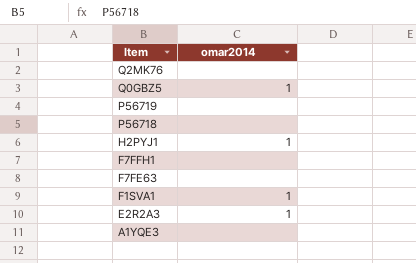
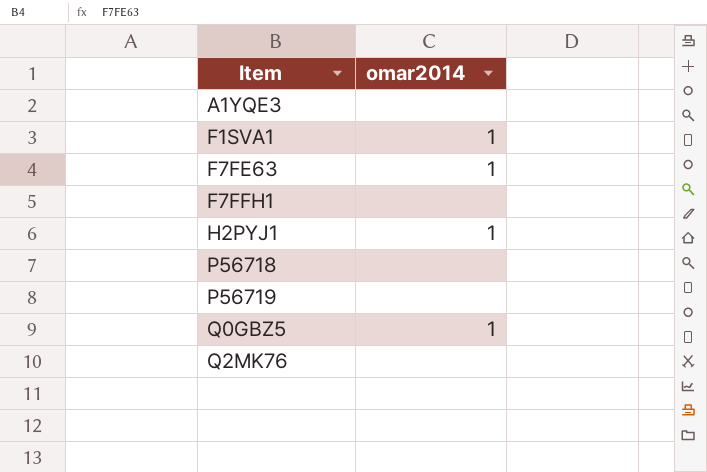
row order: Item descending -> Item ascending
row E2R2A3: 1 -> none
F7FE63 | omar2014: none -> 1

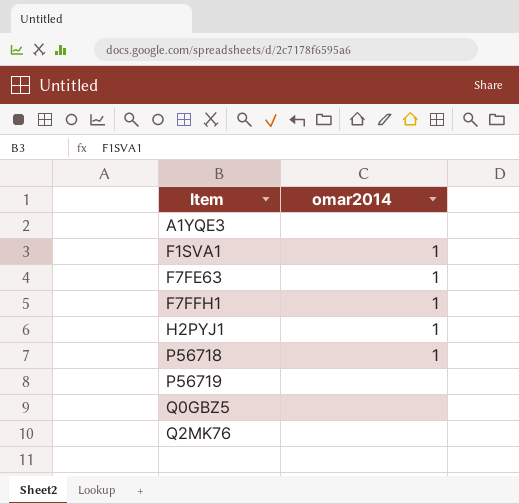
F7FFH1 | omar2014: none -> 1
P56718 | omar2014: none -> 1
Q0GBZ5 | omar2014: 1 -> none

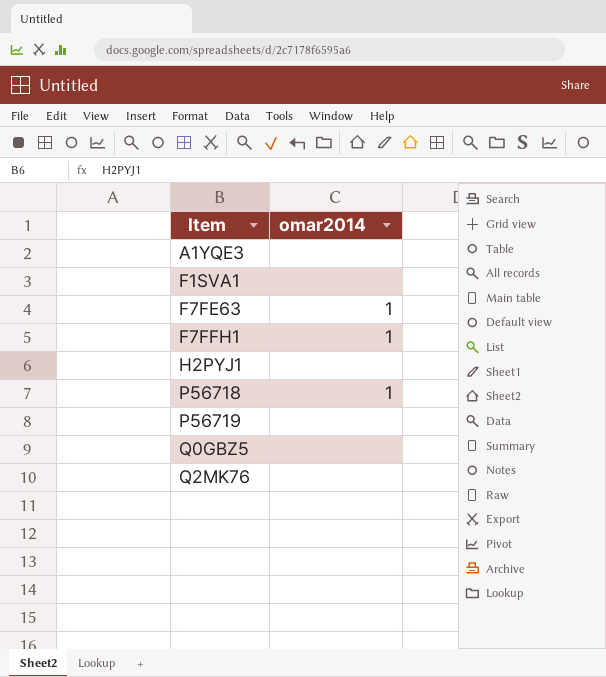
F1SVA1 | omar2014: 1 -> none
H2PYJ1 | omar2014: 1 -> none

